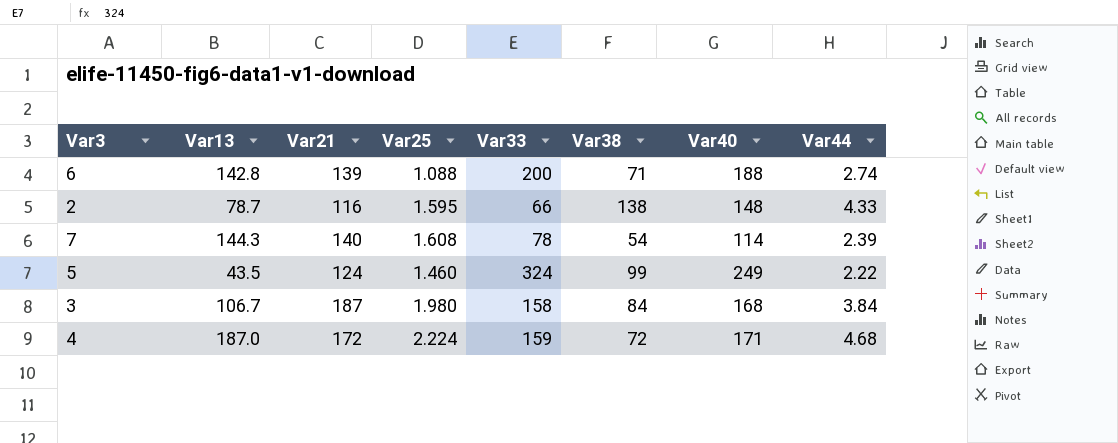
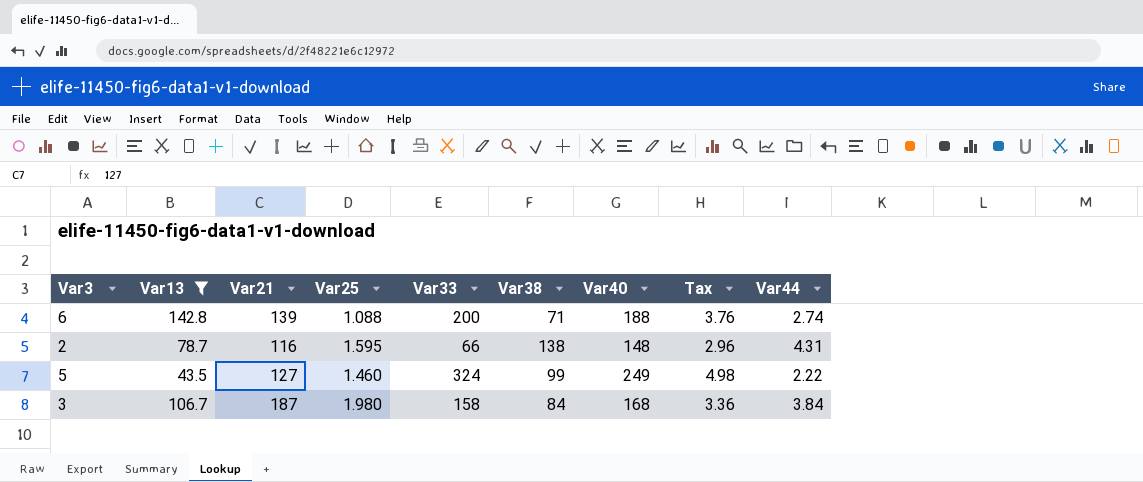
filter: none -> Var13 <= 142.8
column Tax | formula: none -> [Var40] * 0.02
2 | Var44: 4.33 -> 4.31
5 | Var21: 124 -> 127

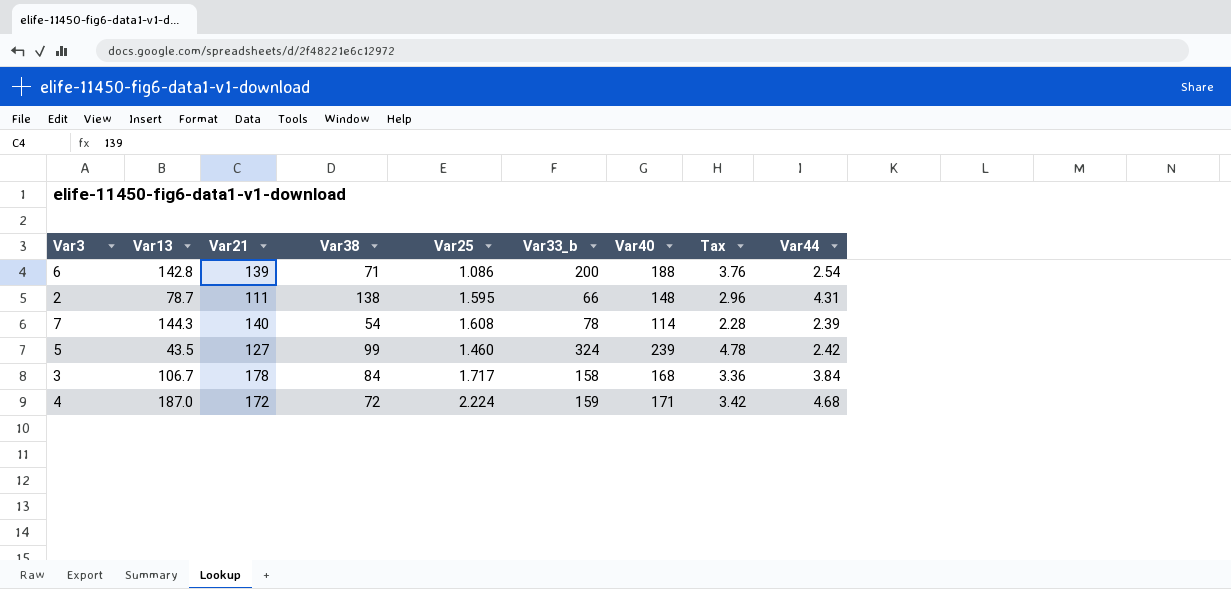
filter: Var13 <= 142.8 -> none
column Var38 | position: 6 -> 4
column name: Var33 -> Var33_b
6 | Var25: 1.088 -> 1.086
6 | Var44: 2.74 -> 2.54
2 | Var21: 116 -> 111
5 | Var40: 249 -> 239
5 | Tax: 4.98 -> 4.78
5 | Var44: 2.22 -> 2.42
3 | Var21: 187 -> 178
3 | Var25: 1.980 -> 1.717

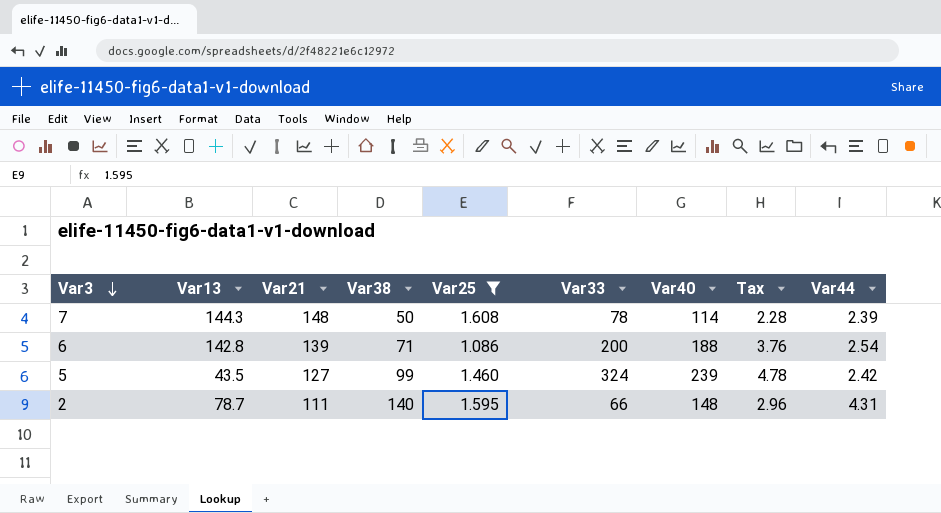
filter: none -> Var25 <= 1.608
row order: none -> Var3 descending
column name: Var33_b -> Var33
7 | Var21: 140 -> 148
7 | Var38: 54 -> 50
2 | Var38: 138 -> 140

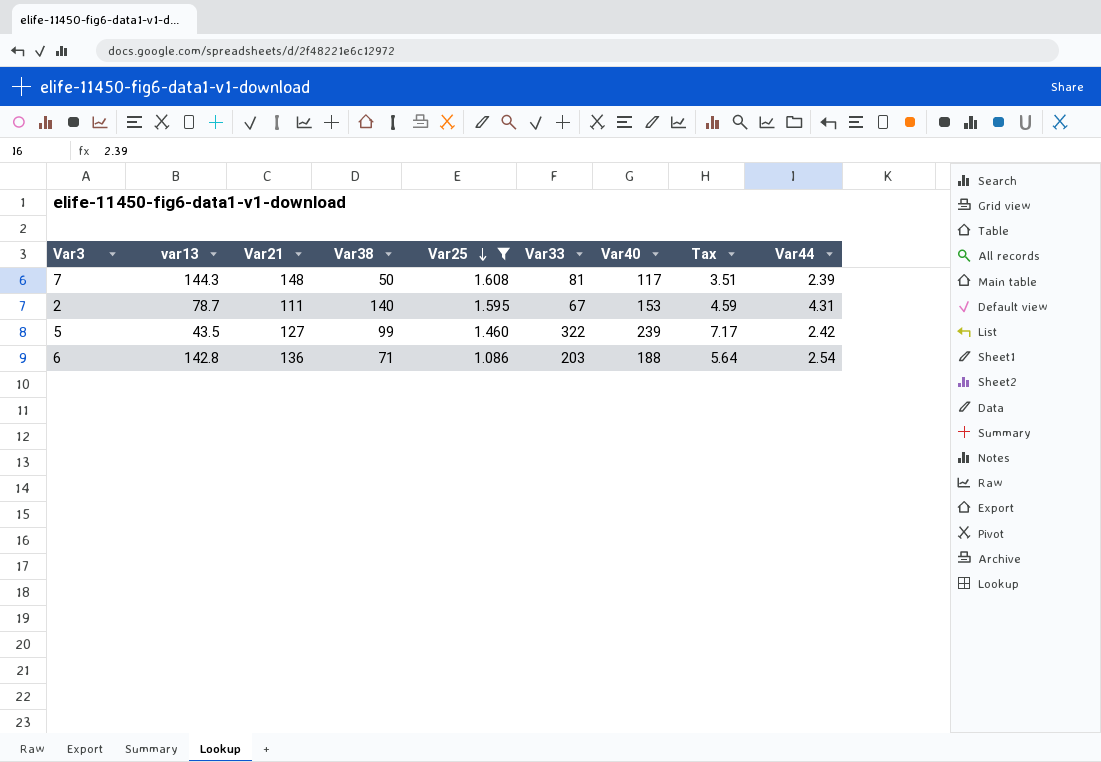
row order: Var3 descending -> Var25 descending
column name: Var13 -> var13
column Tax | formula: [Var40] * 0.02 -> [Var40] * 0.03
7 | Var33: 78 -> 81
7 | Var40: 114 -> 117
2 | Var33: 66 -> 67
2 | Var40: 148 -> 153
5 | Var33: 324 -> 322
6 | Var21: 139 -> 136
6 | Var33: 200 -> 203

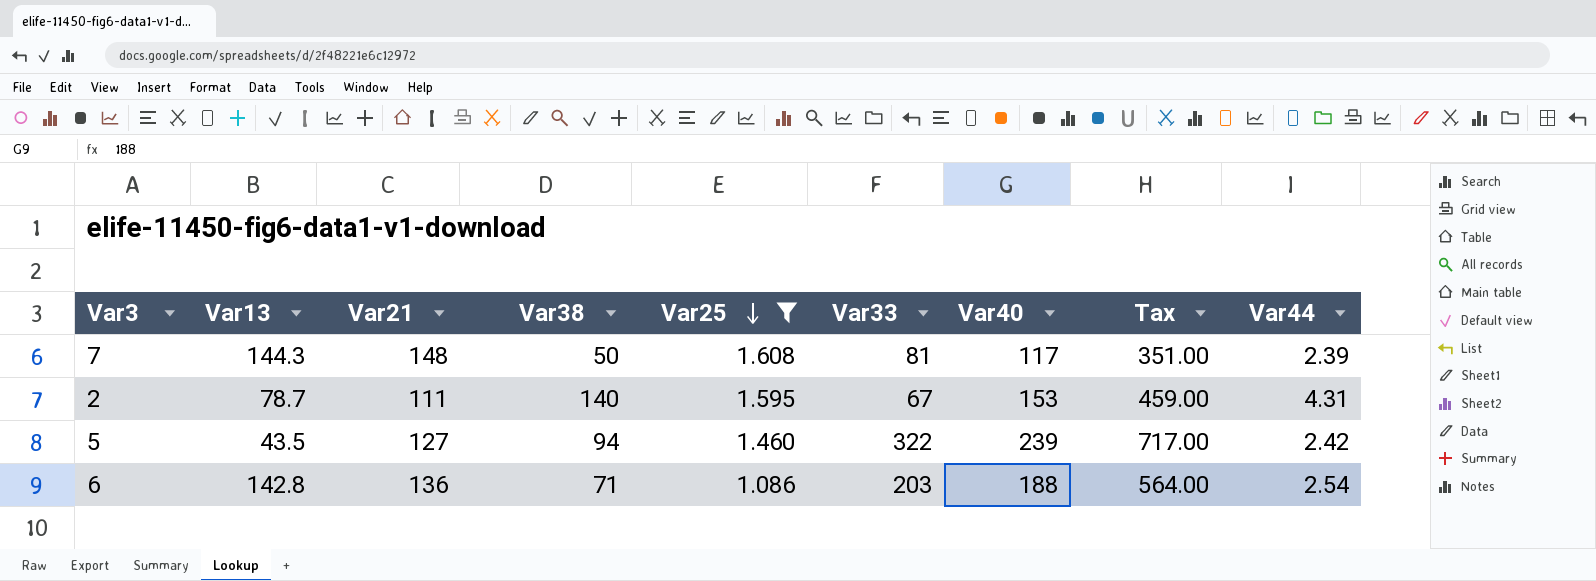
column name: var13 -> Var13
column Tax | formula: [Var40] * 0.03 -> [Var40] * 3
5 | Var38: 99 -> 94

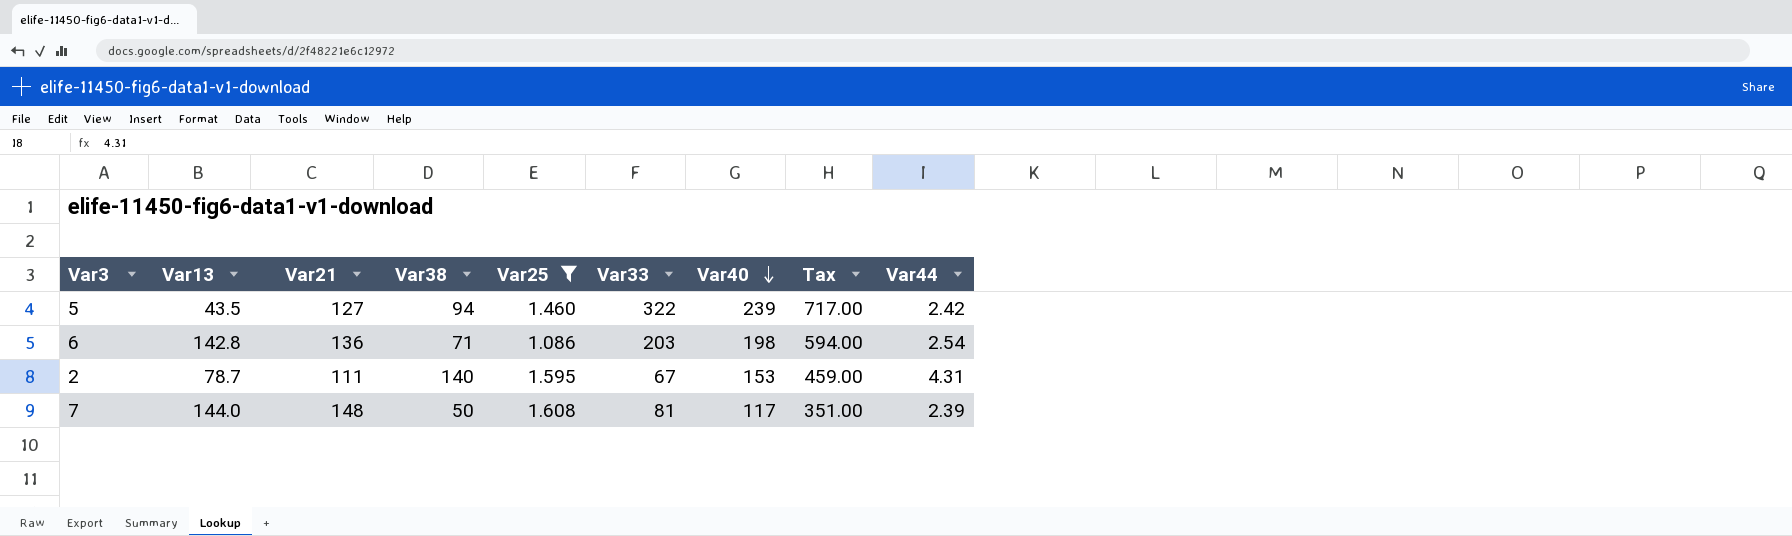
row order: Var25 descending -> Var40 descending
6 | Var40: 188 -> 198
6 | Tax: 564.00 -> 594.00
7 | Var13: 144.3 -> 144.0

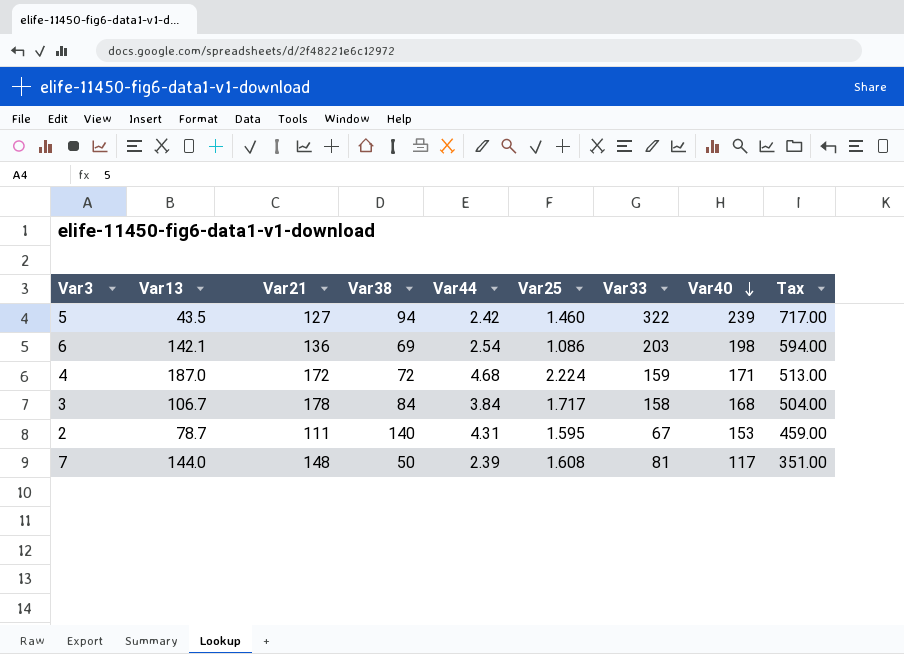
filter: Var25 <= 1.608 -> none
column Var44 | position: 9 -> 5
6 | Var13: 142.8 -> 142.1
6 | Var38: 71 -> 69

